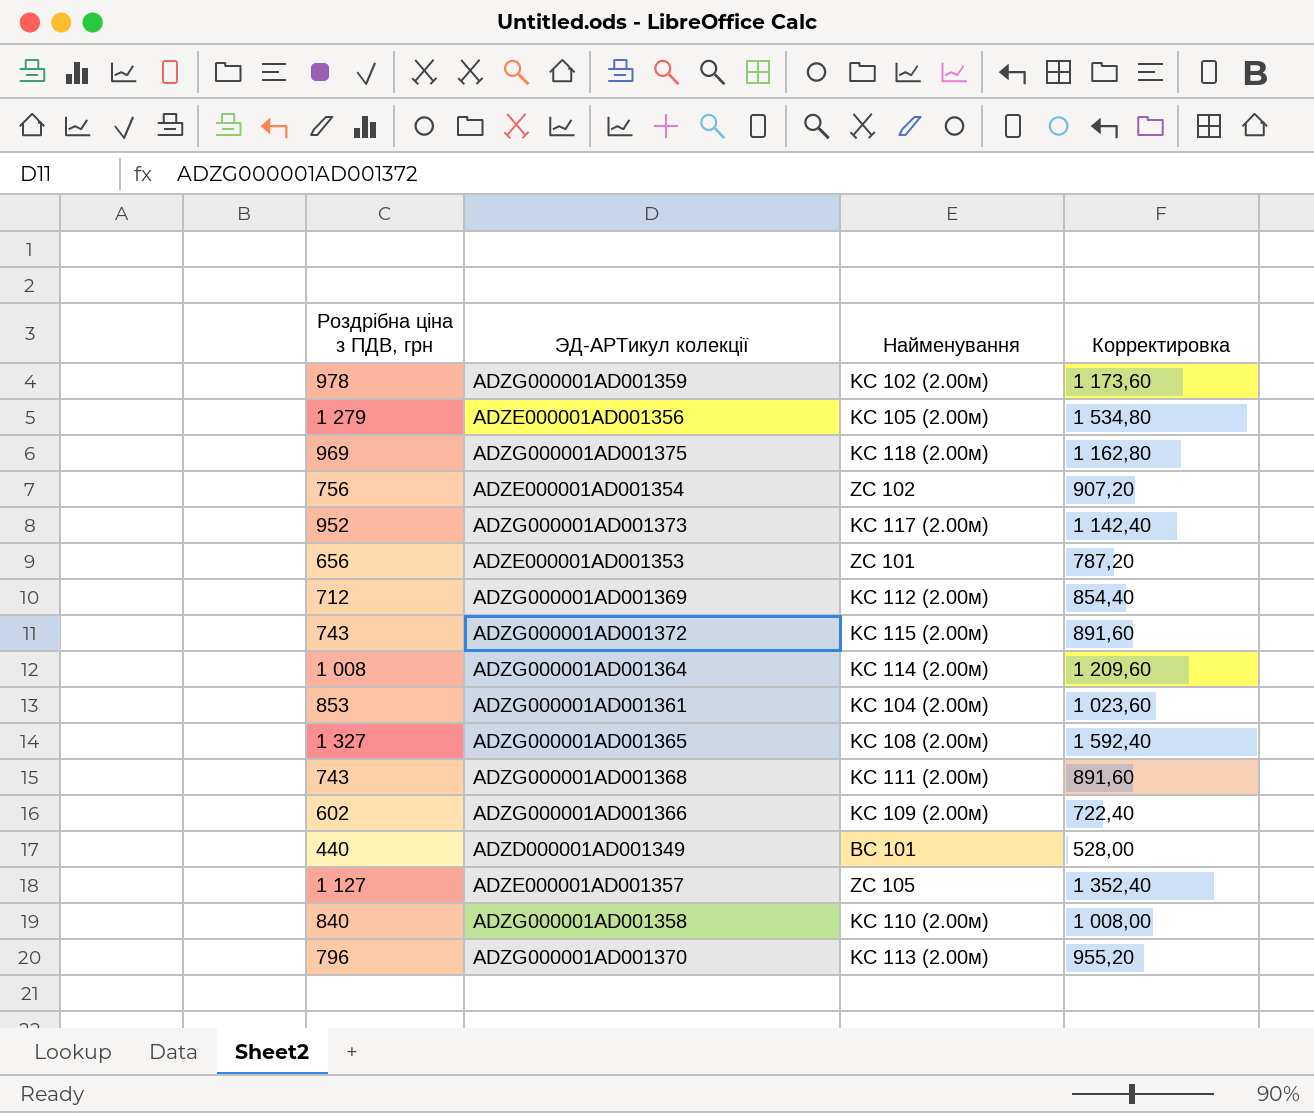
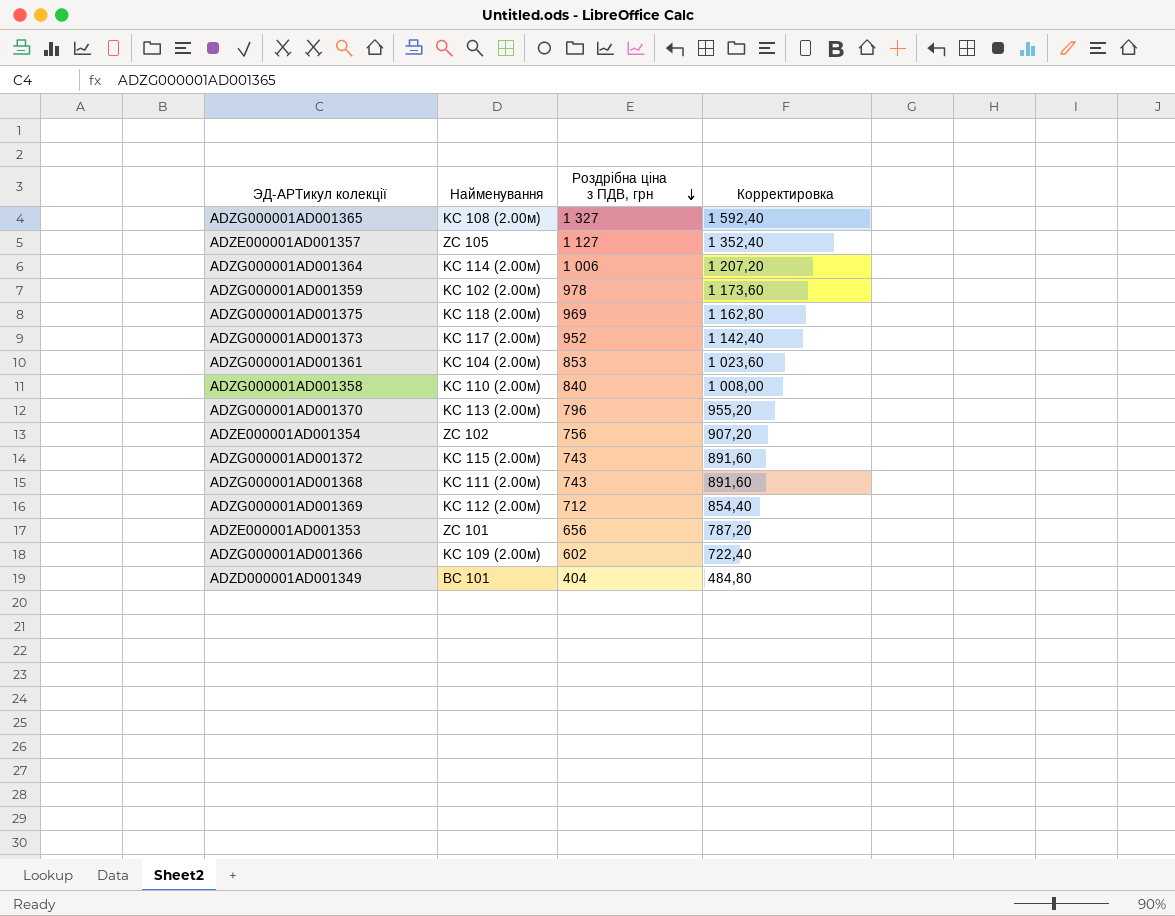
row order: none -> Роздрібна ціна з ПДВ, грн descending
column Роздрібна ціна з ПДВ, грн | position: 1 -> 3
row ADZE000001AD001356: 1 279 | KC 105 (2.00м) | 1 534,80 -> none
ADZG000001AD001364 | Роздрібна ціна з ПДВ, грн: 1 008 -> 1 006
ADZG000001AD001364 | Корректировка: 1 209,60 -> 1 207,20
ADZD000001AD001349 | Роздрібна ціна з ПДВ, грн: 440 -> 404
ADZD000001AD001349 | Корректировка: 528,00 -> 484,80

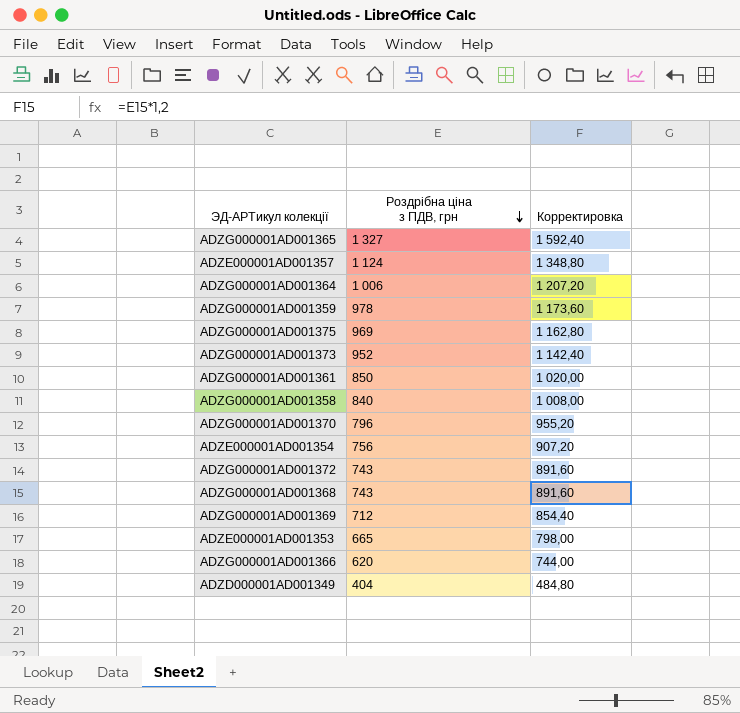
column Найменування | position: 2 -> none
ADZE000001AD001357 | Роздрібна ціна з ПДВ, грн: 1 127 -> 1 124
ADZE000001AD001357 | Корректировка: 1 352,40 -> 1 348,80
ADZG000001AD001361 | Роздрібна ціна з ПДВ, грн: 853 -> 850
ADZG000001AD001361 | Корректировка: 1 023,60 -> 1 020,00
ADZE000001AD001353 | Роздрібна ціна з ПДВ, грн: 656 -> 665
ADZE000001AD001353 | Корректировка: 787,20 -> 798,00
ADZG000001AD001366 | Роздрібна ціна з ПДВ, грн: 602 -> 620
ADZG000001AD001366 | Корректировка: 722,40 -> 744,00

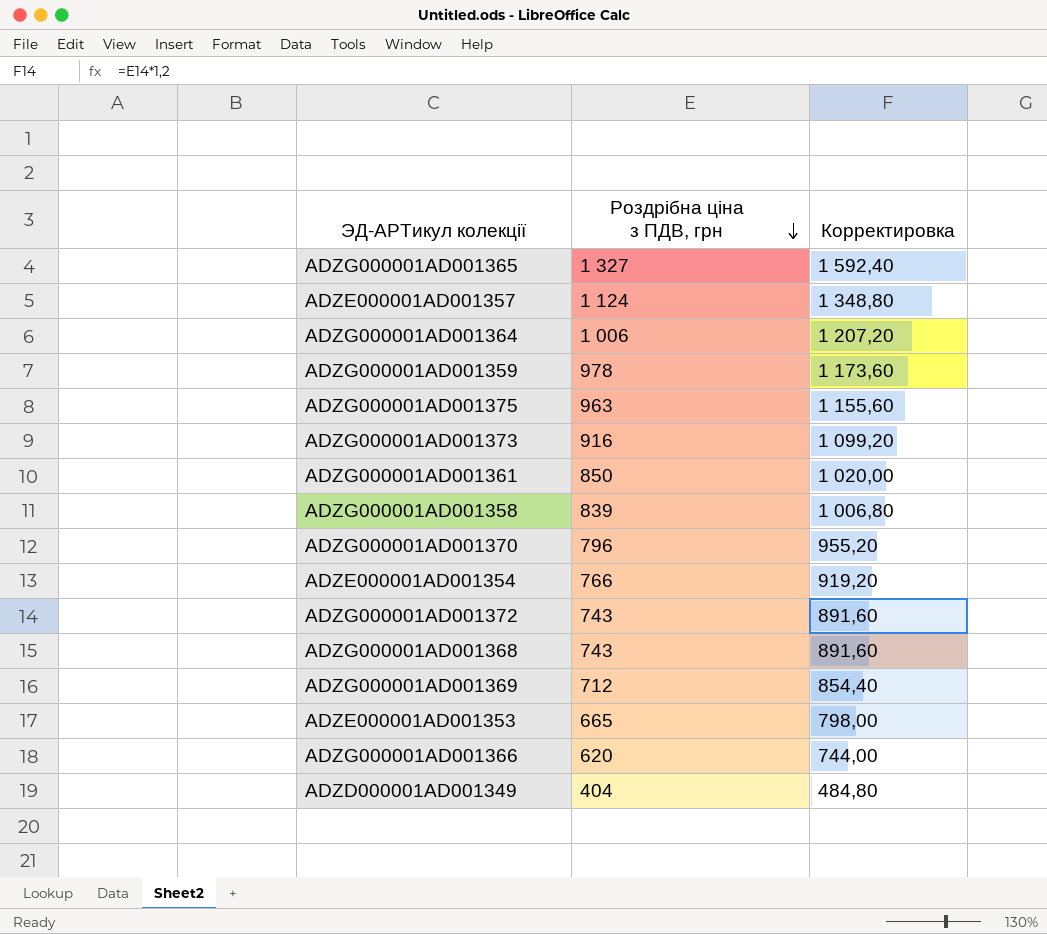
ADZG000001AD001375 | Роздрібна ціна з ПДВ, грн: 969 -> 963
ADZG000001AD001375 | Корректировка: 1 162,80 -> 1 155,60
ADZG000001AD001373 | Роздрібна ціна з ПДВ, грн: 952 -> 916
ADZG000001AD001373 | Корректировка: 1 142,40 -> 1 099,20
ADZG000001AD001358 | Роздрібна ціна з ПДВ, грн: 840 -> 839
ADZG000001AD001358 | Корректировка: 1 008,00 -> 1 006,80
ADZE000001AD001354 | Роздрібна ціна з ПДВ, грн: 756 -> 766
ADZE000001AD001354 | Корректировка: 907,20 -> 919,20

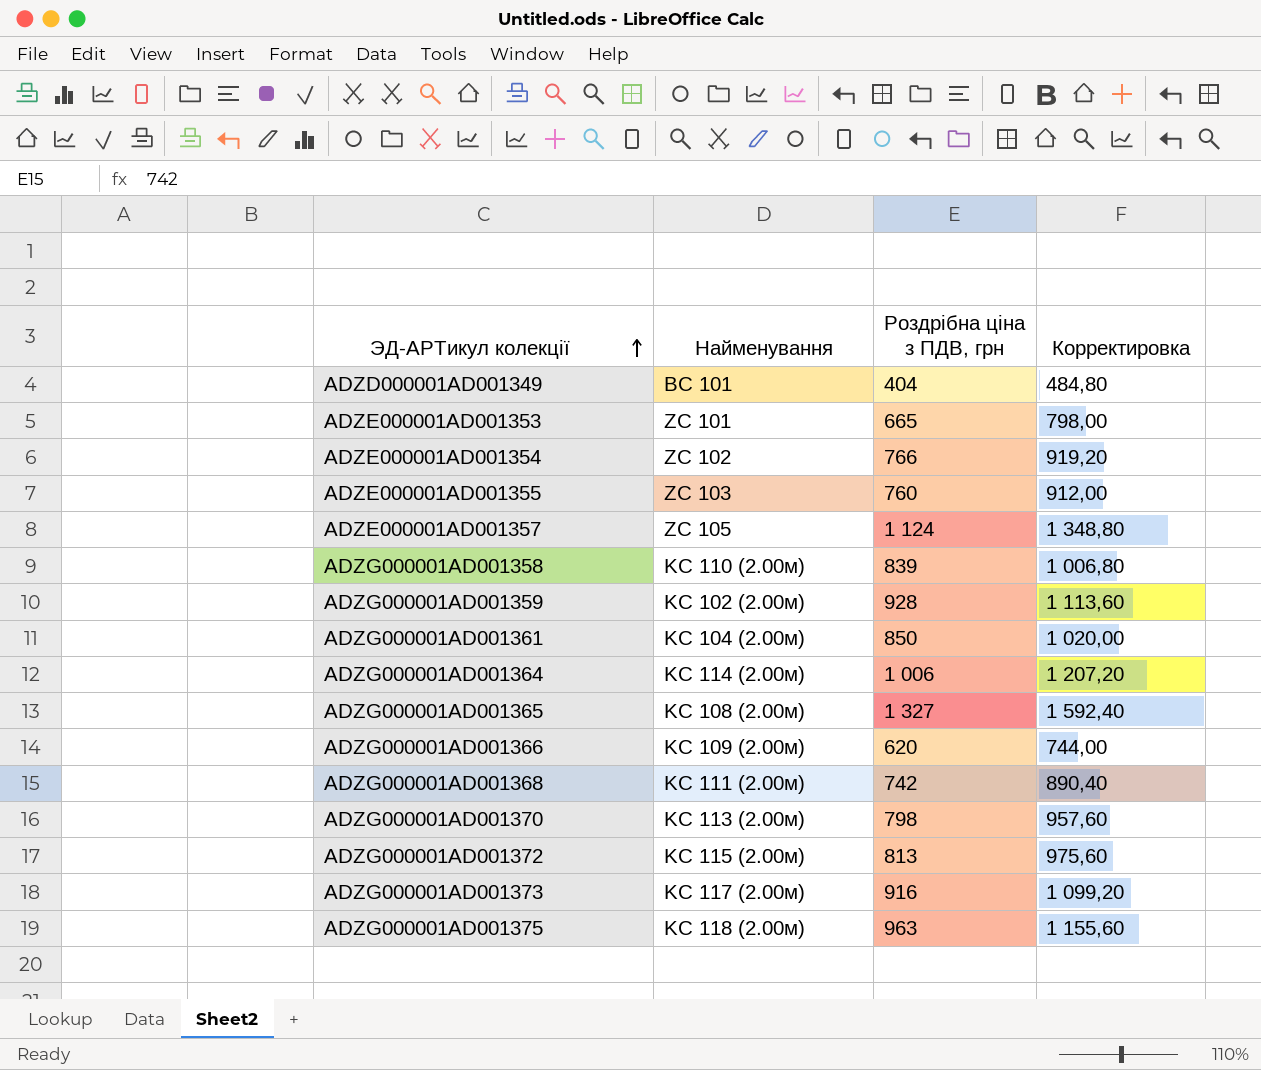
row order: Роздрібна ціна з ПДВ, грн descending -> ЭД-АРТикул колекції ascending
column Найменування | position: none -> 2
row ADZG000001AD001369: 712 | 854,40 -> none
row ADZE000001AD001355: none -> ZC 103 | 760 | 912,00
ADZG000001AD001359 | Роздрібна ціна з ПДВ, грн: 978 -> 928
ADZG000001AD001359 | Корректировка: 1 173,60 -> 1 113,60
ADZG000001AD001368 | Роздрібна ціна з ПДВ, грн: 743 -> 742
ADZG000001AD001368 | Корректировка: 891,60 -> 890,40
ADZG000001AD001370 | Роздрібна ціна з ПДВ, грн: 796 -> 798
ADZG000001AD001370 | Корректировка: 955,20 -> 957,60
ADZG000001AD001372 | Роздрібна ціна з ПДВ, грн: 743 -> 813
ADZG000001AD001372 | Корректировка: 891,60 -> 975,60

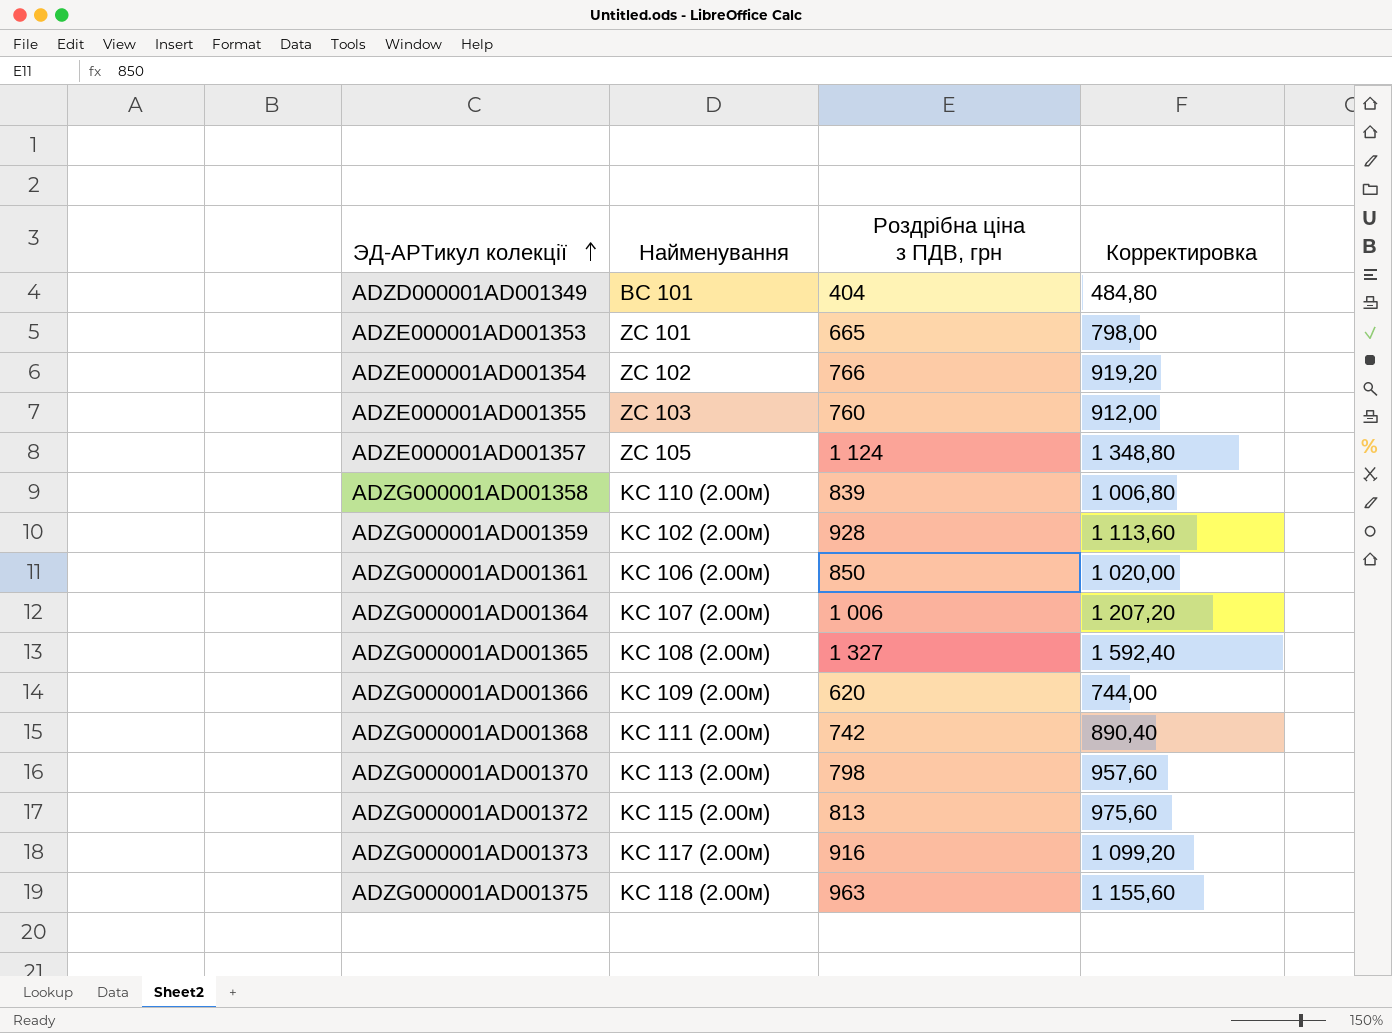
ADZG000001AD001361 | Найменування: KC 104 (2.00м) -> KC 106 (2.00м)
ADZG000001AD001364 | Найменування: KC 114 (2.00м) -> KC 107 (2.00м)

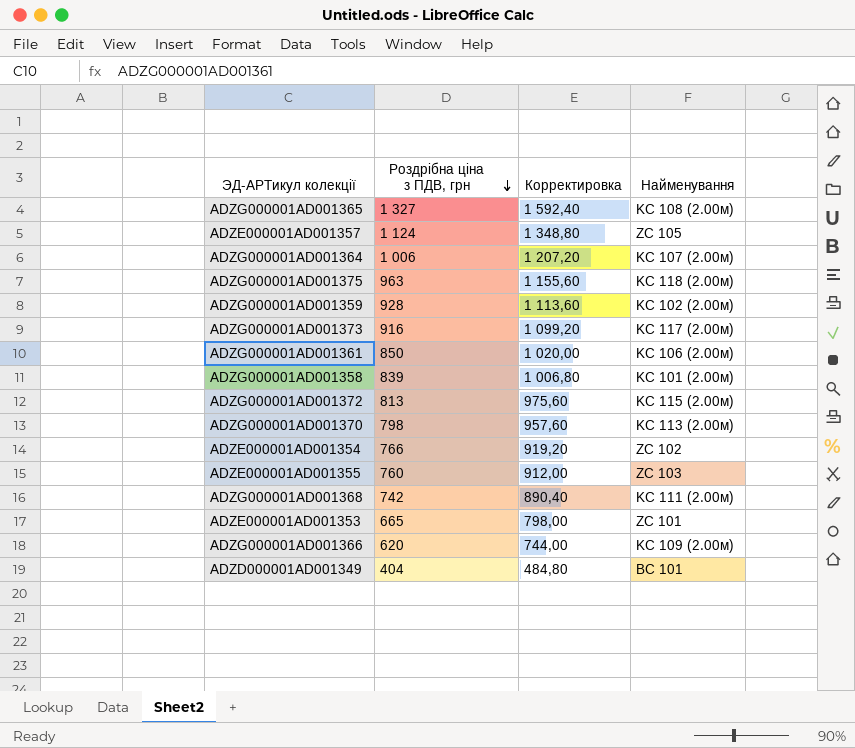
row order: ЭД-АРТикул колекції ascending -> Роздрібна ціна з ПДВ, грн descending
column Найменування | position: 2 -> 4
ADZG000001AD001358 | Найменування: KC 110 (2.00м) -> KC 101 (2.00м)

